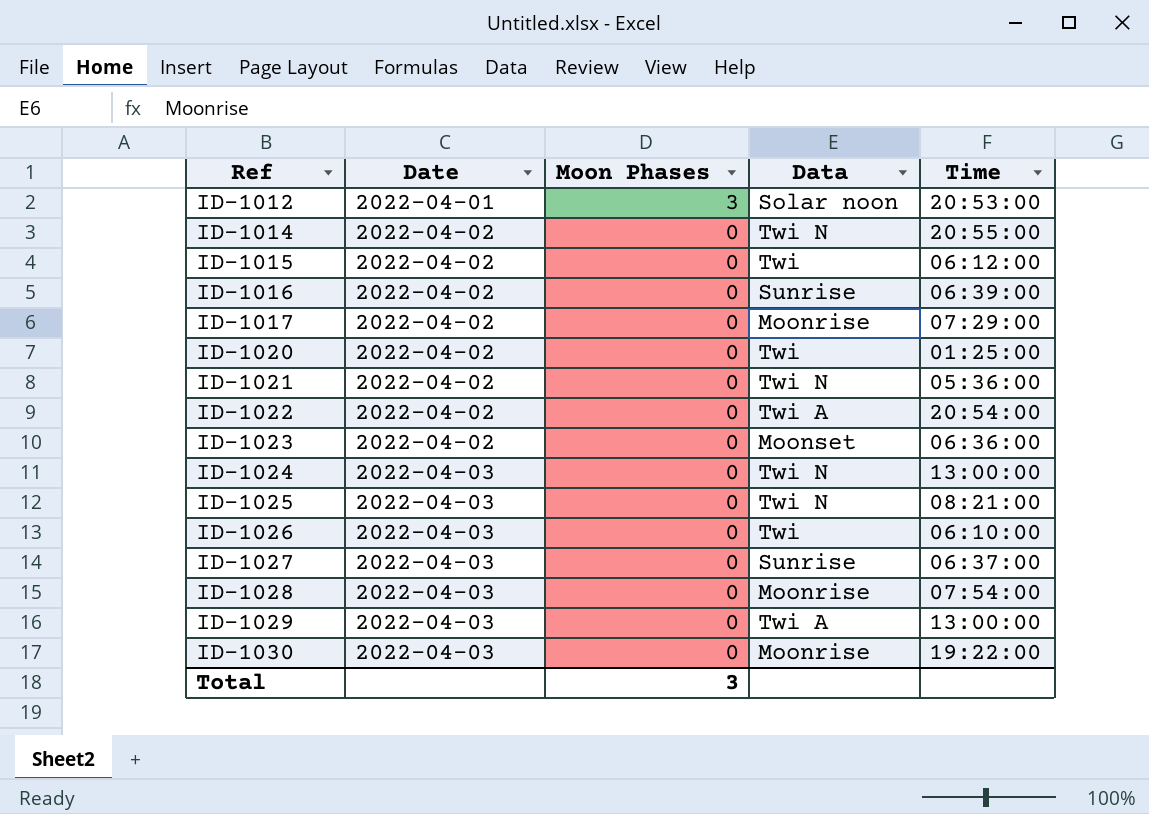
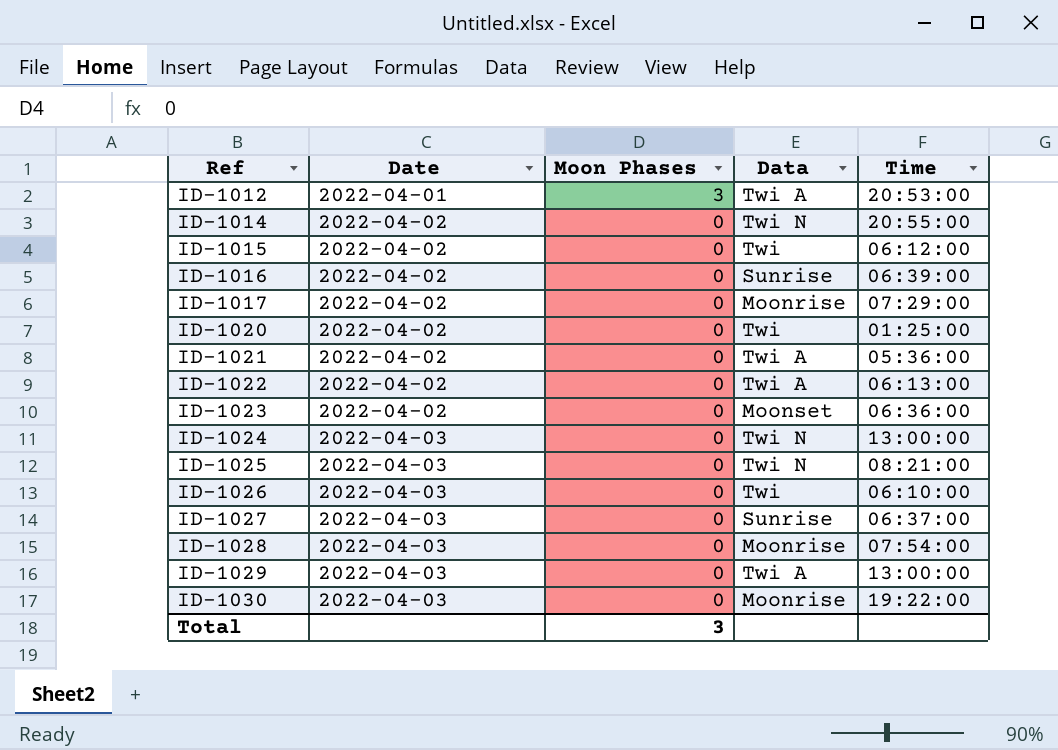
ID-1012 | Data: Solar noon -> Twi A
ID-1021 | Data: Twi N -> Twi A
ID-1022 | Time: 20:54:00 -> 06:13:00

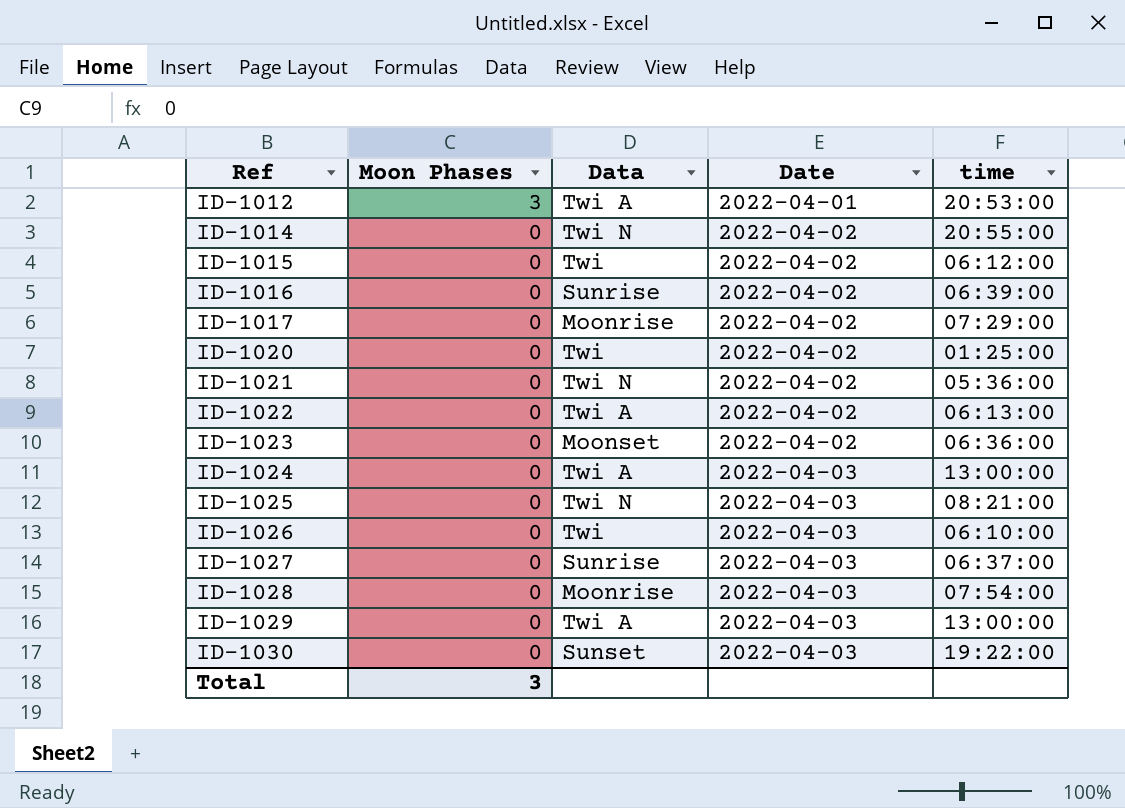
column Date | position: 2 -> 4
column name: Time -> time
ID-1021 | Data: Twi A -> Twi N
ID-1024 | Data: Twi N -> Twi A
ID-1030 | Data: Moonrise -> Sunset

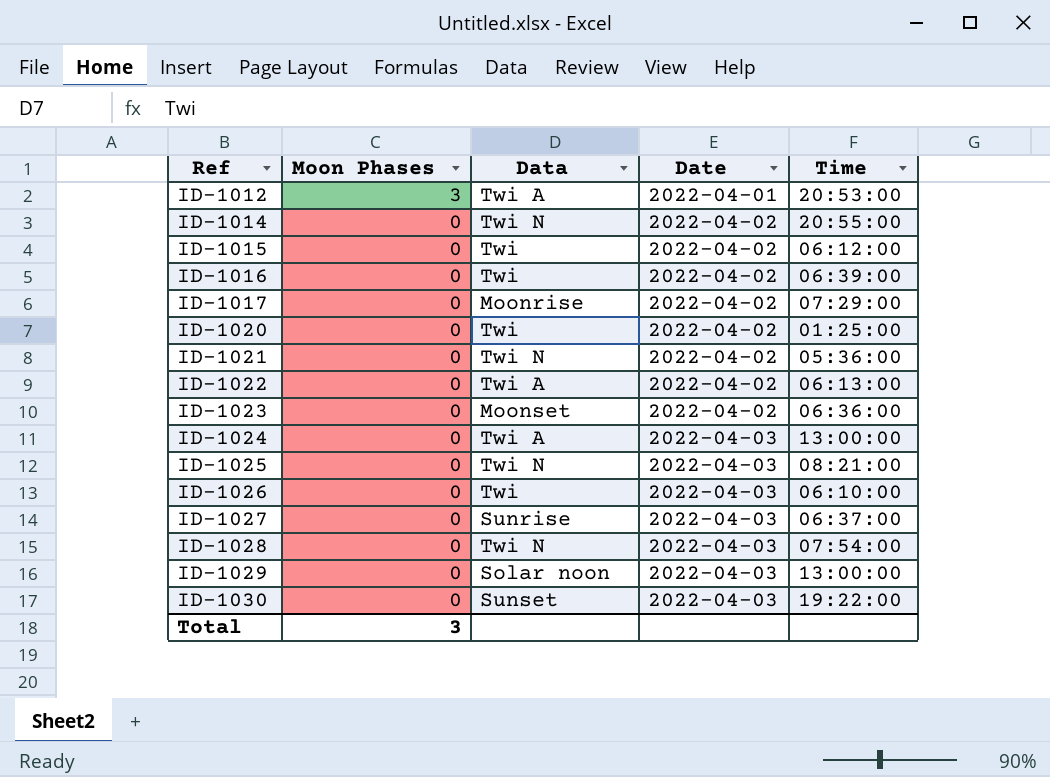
column name: time -> Time
ID-1016 | Data: Sunrise -> Twi
ID-1028 | Data: Moonrise -> Twi N
ID-1029 | Data: Twi A -> Solar noon

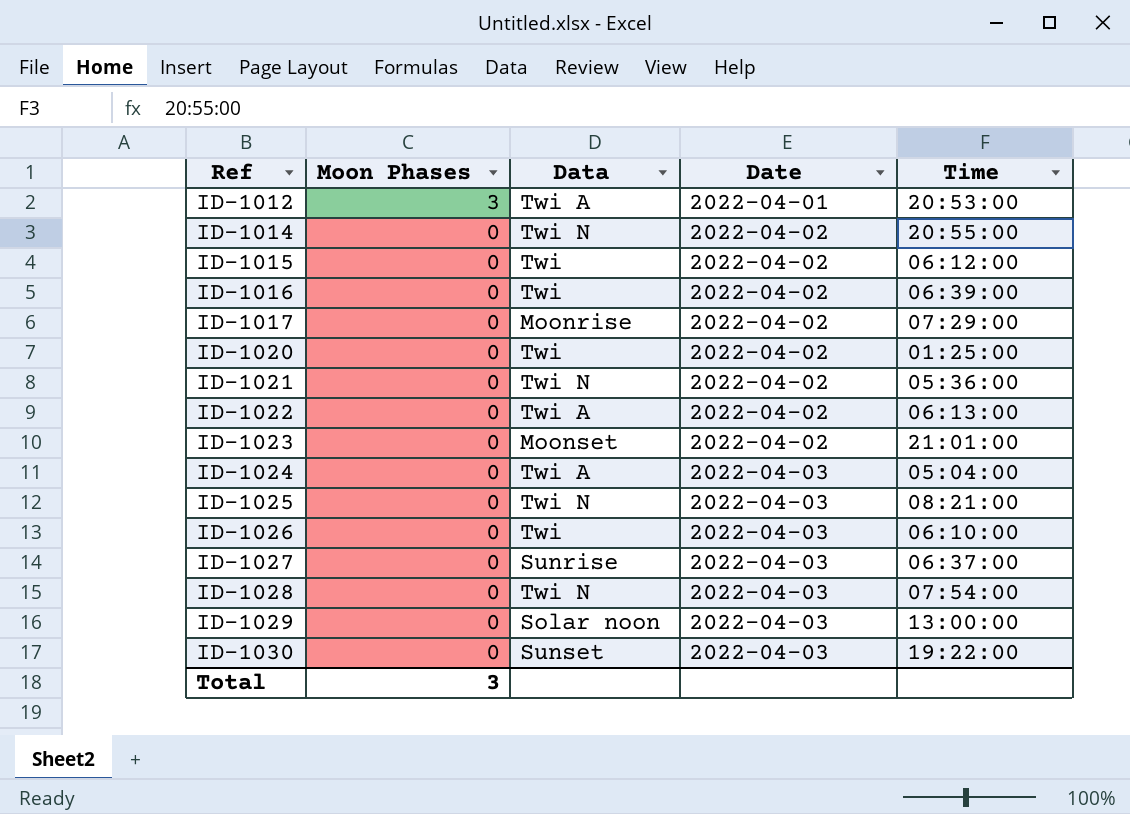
ID-1023 | Time: 06:36:00 -> 21:01:00
ID-1024 | Time: 13:00:00 -> 05:04:00

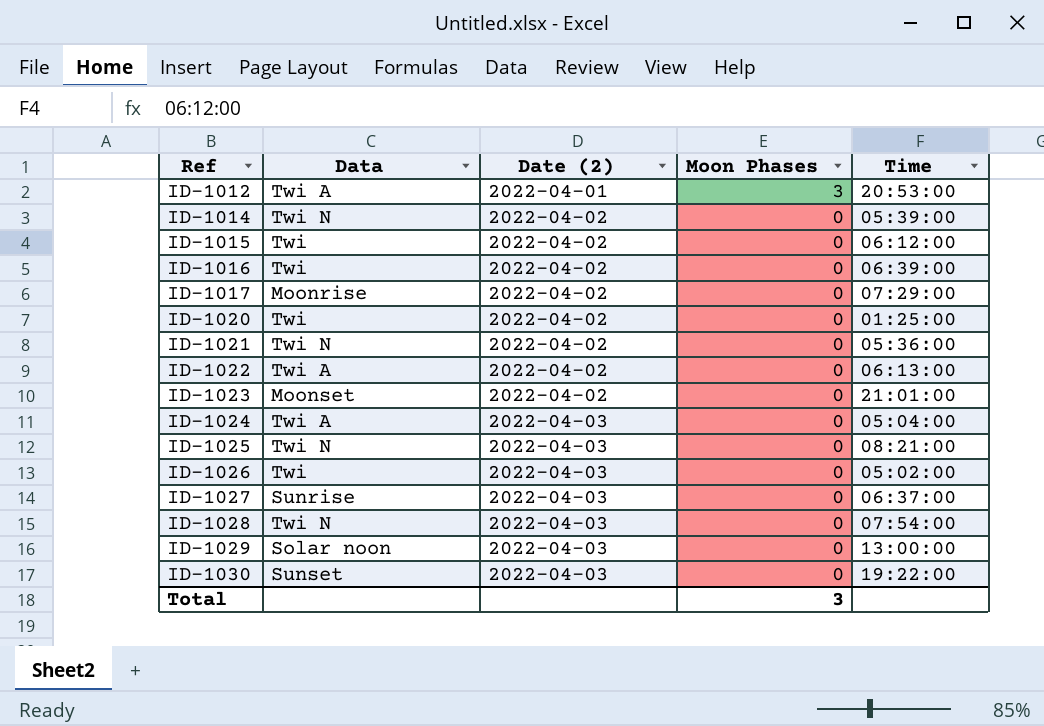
column name: Date -> Date (2)
column Moon Phases | position: 2 -> 4
ID-1014 | Time: 20:55:00 -> 05:39:00
ID-1026 | Time: 06:10:00 -> 05:02:00

